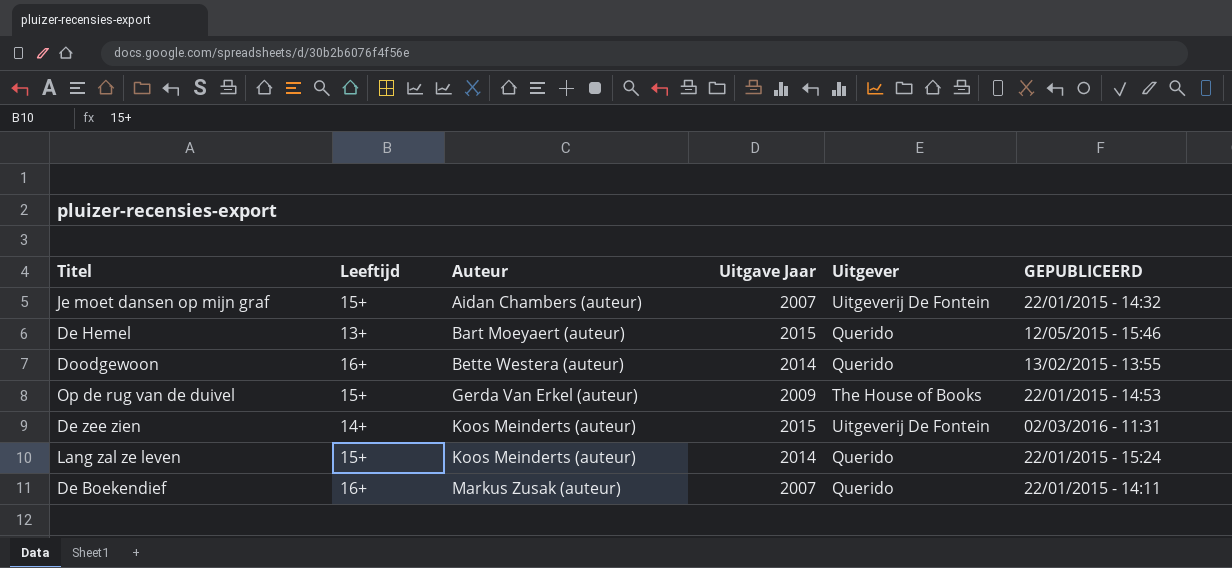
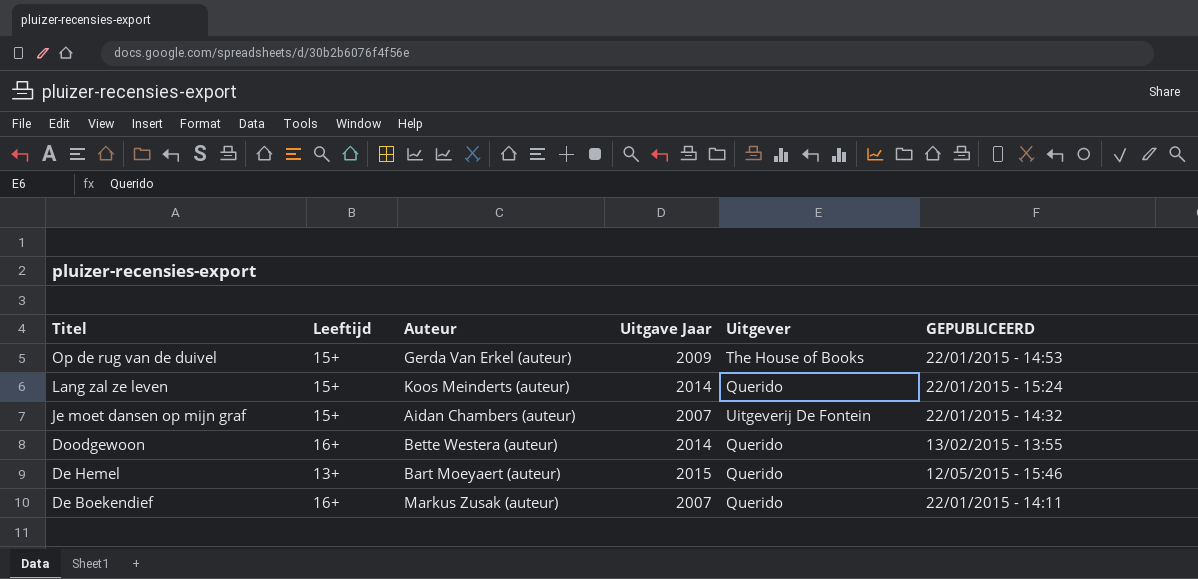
row order: Auteur ascending -> Titel descending
row De zee zien: 14+ | Koos Meinderts (auteur) | 2015 | Uitgeverij De Fontein | 02/03/2016 - 11:31 -> none

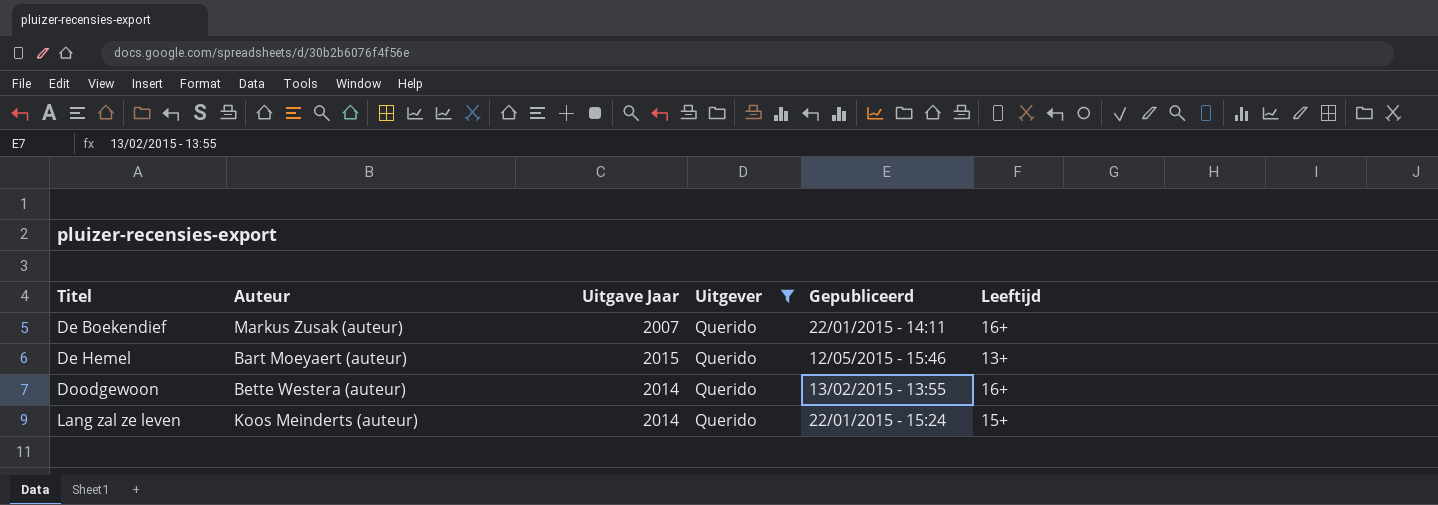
filter: none -> Uitgever = Querido
row order: Titel descending -> Titel ascending
column name: GEPUBLICEERD -> Gepubliceerd
column Leeftijd | position: 2 -> 6

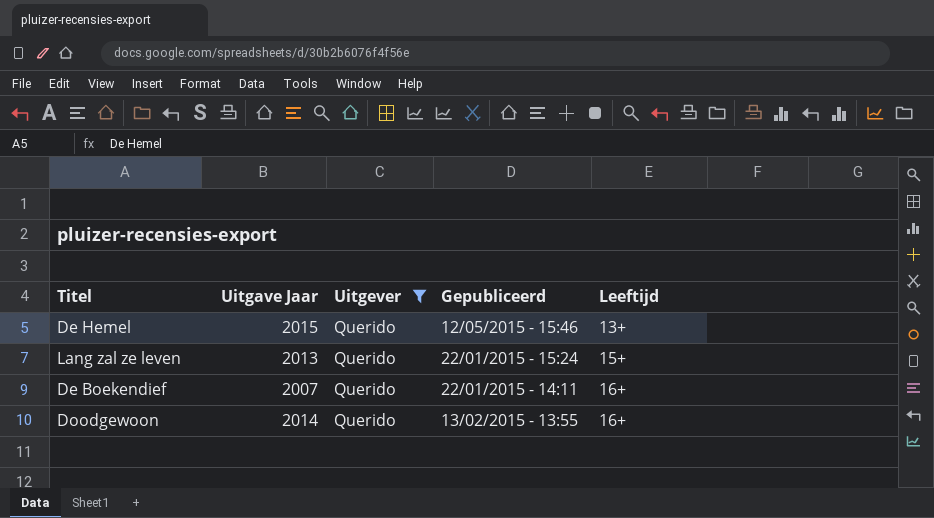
row order: Titel ascending -> Leeftijd ascending
column Auteur | position: 2 -> none
Lang zal ze leven | Uitgave Jaar: 2014 -> 2013

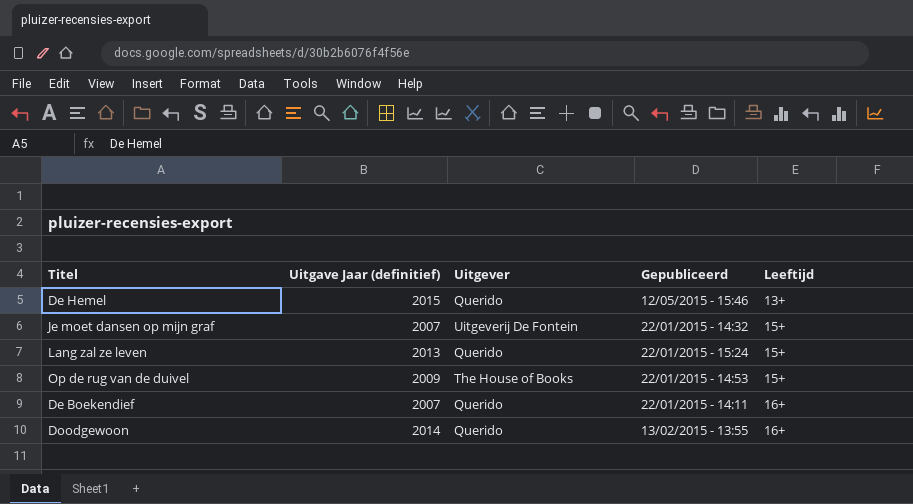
filter: Uitgever = Querido -> none
column name: Uitgave Jaar -> Uitgave Jaar (definitief)

